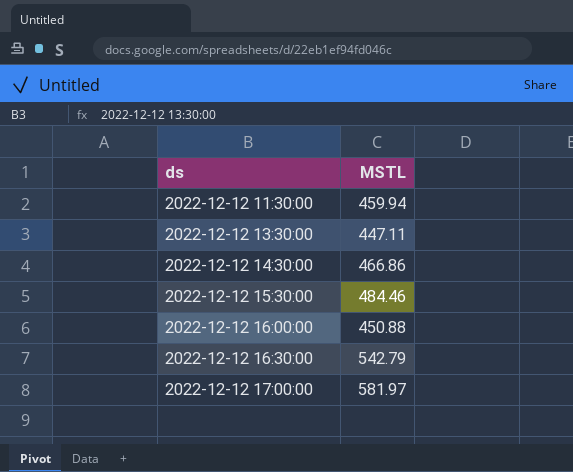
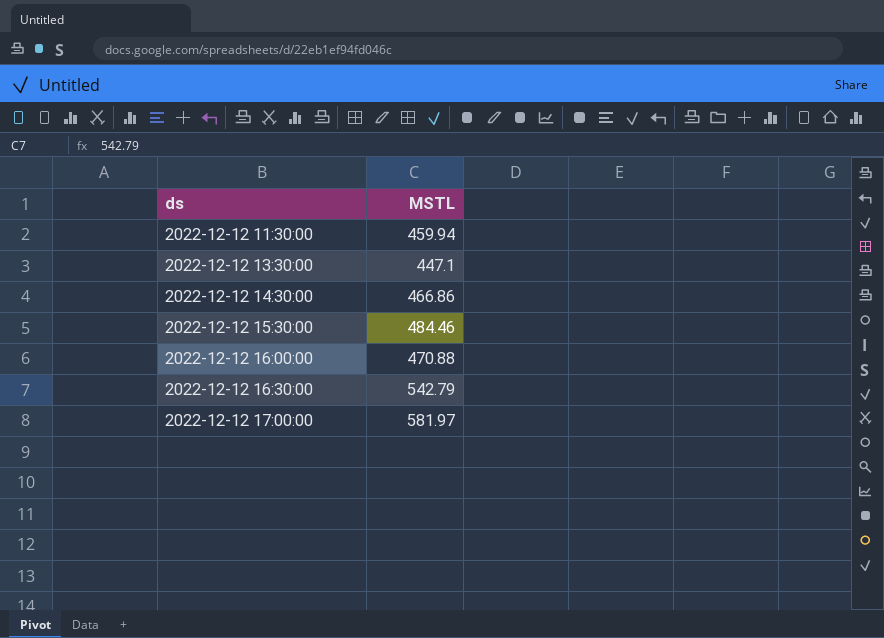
2022-12-12 13:30:00 | MSTL: 447.11 -> 447.1
2022-12-12 16:00:00 | MSTL: 450.88 -> 470.88

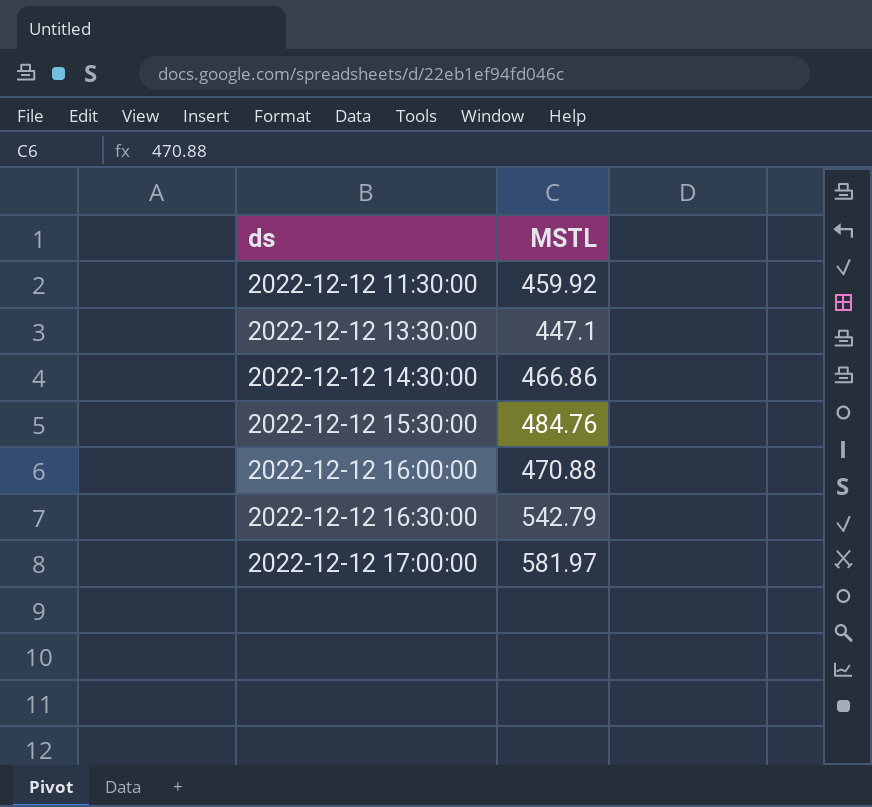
2022-12-12 11:30:00 | MSTL: 459.94 -> 459.92
2022-12-12 15:30:00 | MSTL: 484.46 -> 484.76

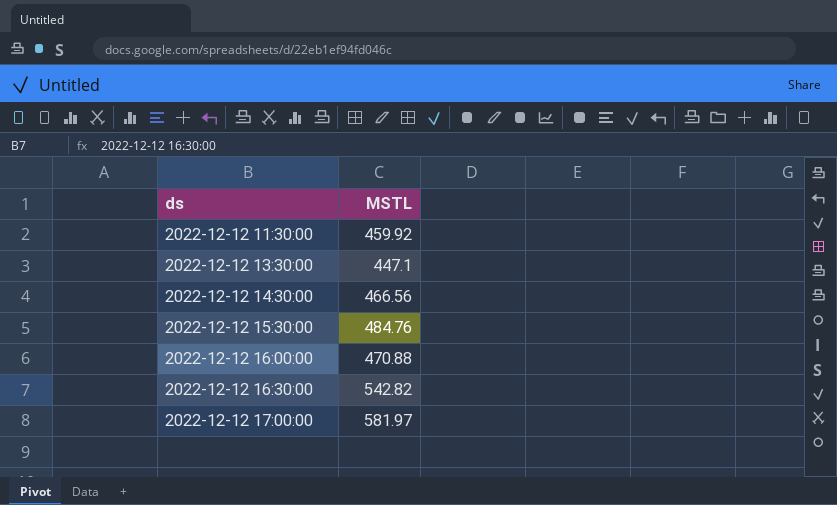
2022-12-12 14:30:00 | MSTL: 466.86 -> 466.56
2022-12-12 16:30:00 | MSTL: 542.79 -> 542.82

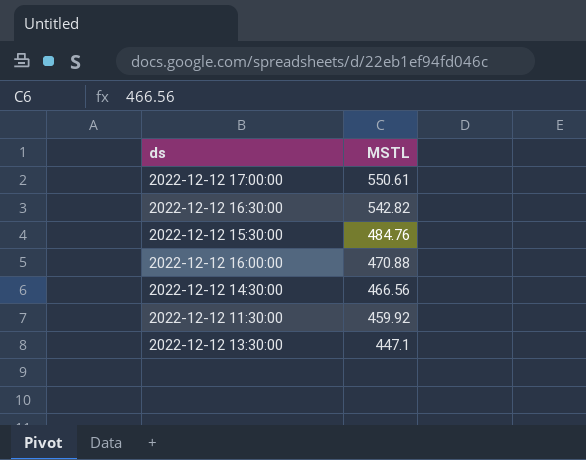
row order: ds ascending -> MSTL descending
2022-12-12 17:00:00 | MSTL: 581.97 -> 550.61

